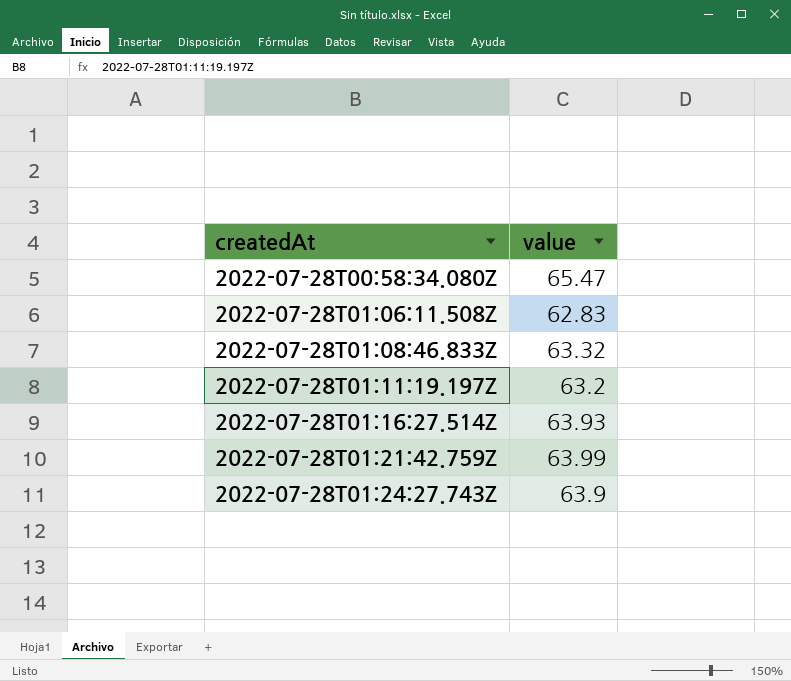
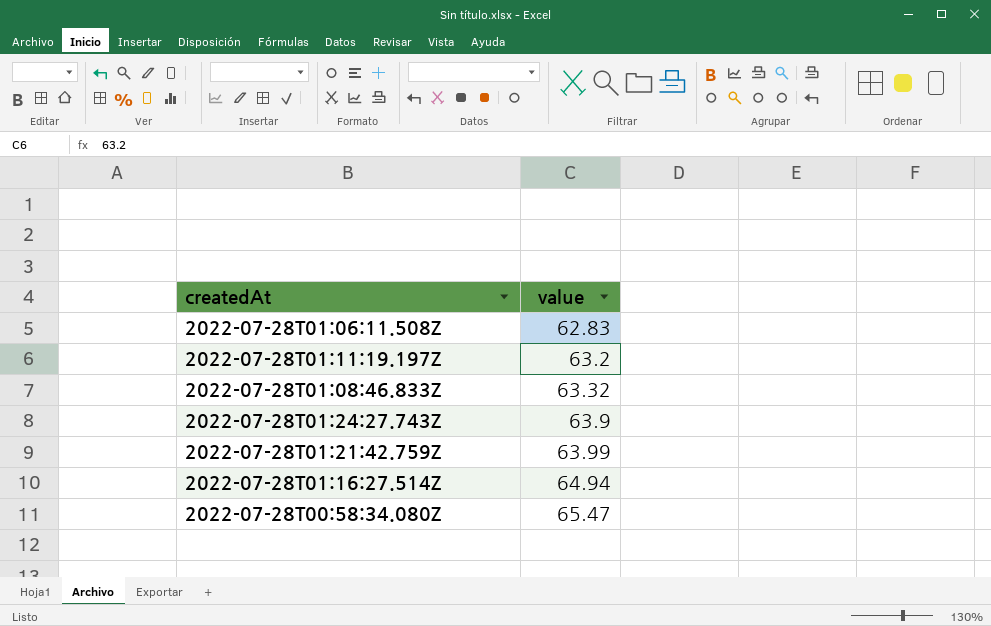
row order: createdAt ascending -> value ascending
2022-07-28T01:16:27.514Z | value: 63.93 -> 64.94

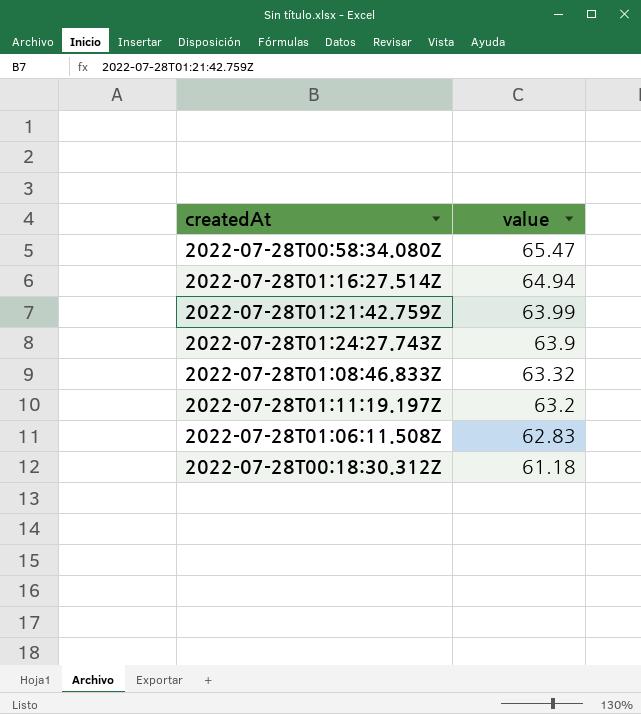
row order: value ascending -> value descending
row 2022-07-28T00:18:30.312Z: none -> 61.18

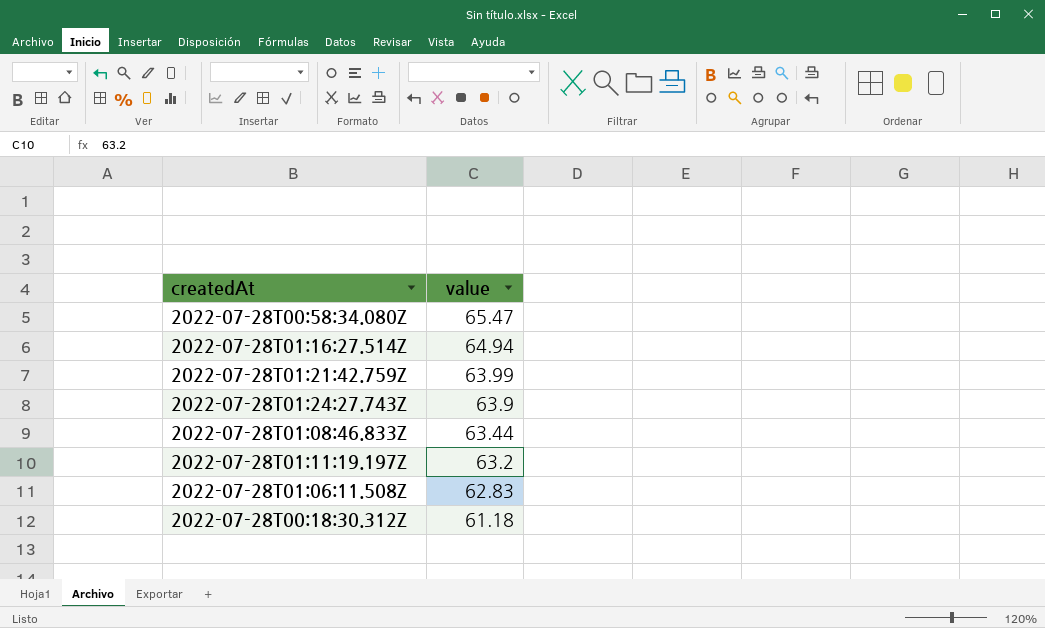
2022-07-28T01:08:46.833Z | value: 63.32 -> 63.44

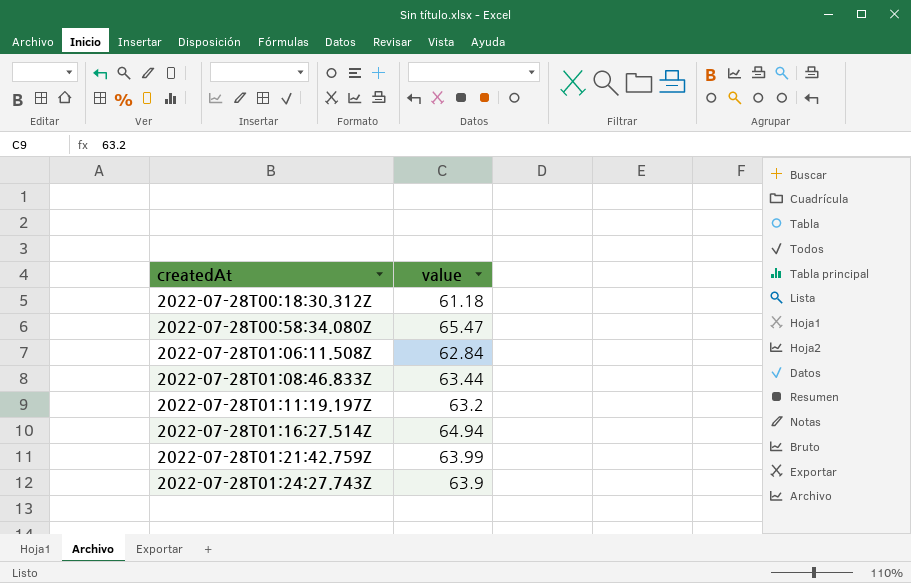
row order: value descending -> createdAt ascending
2022-07-28T01:06:11.508Z | value: 62.83 -> 62.84

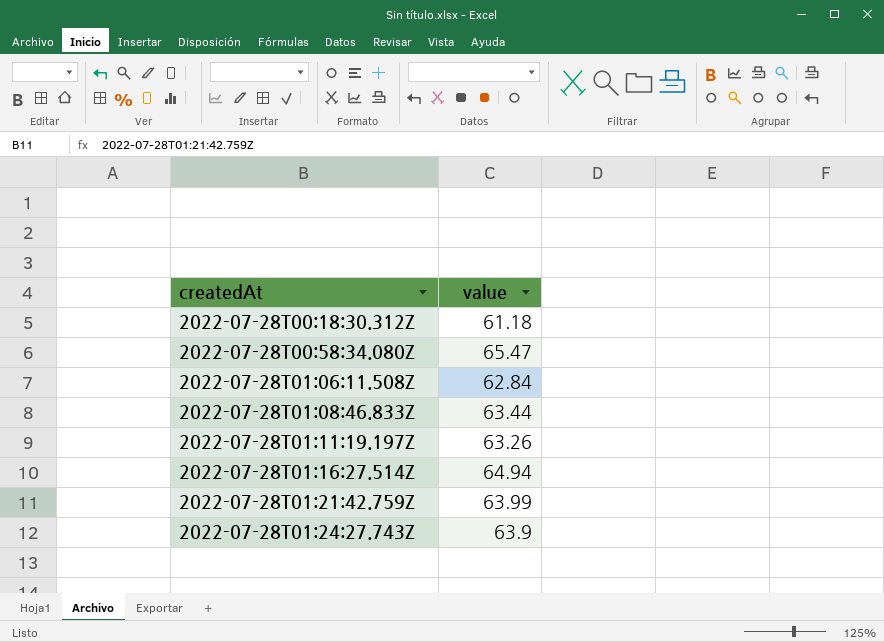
2022-07-28T01:11:19.197Z | value: 63.2 -> 63.26

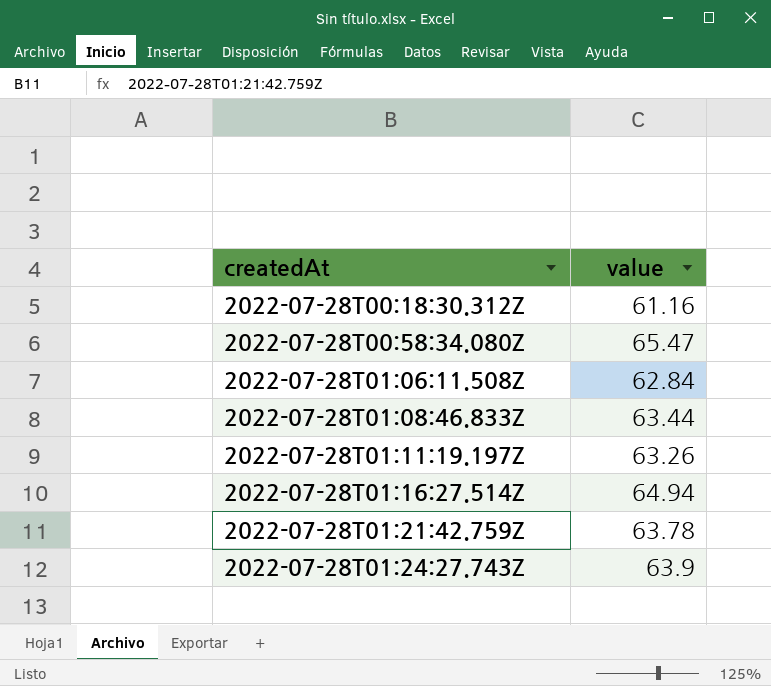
2022-07-28T00:18:30.312Z | value: 61.18 -> 61.16
2022-07-28T01:21:42.759Z | value: 63.99 -> 63.78

